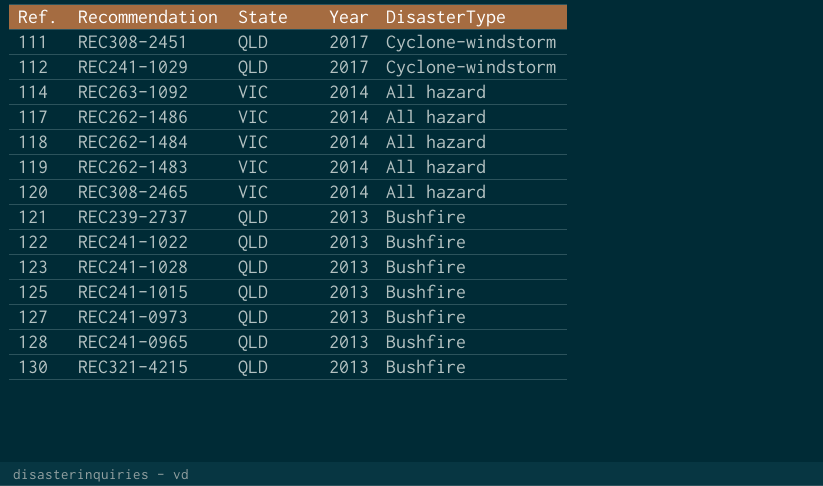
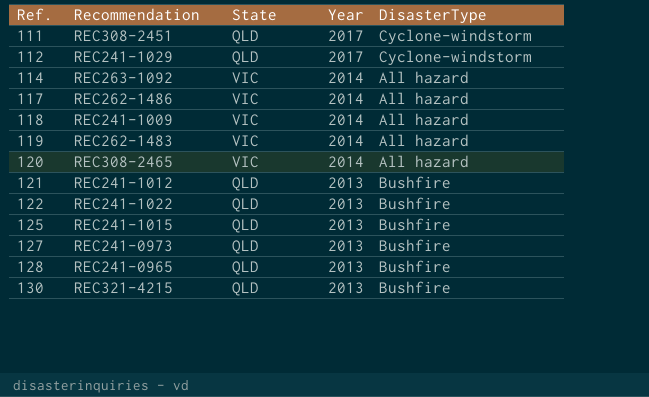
row 123: REC241-1028 | QLD | 2013 | Bushfire -> none
118 | Recommendation: REC262-1484 -> REC241-1009
121 | Recommendation: REC239-2737 -> REC241-1012

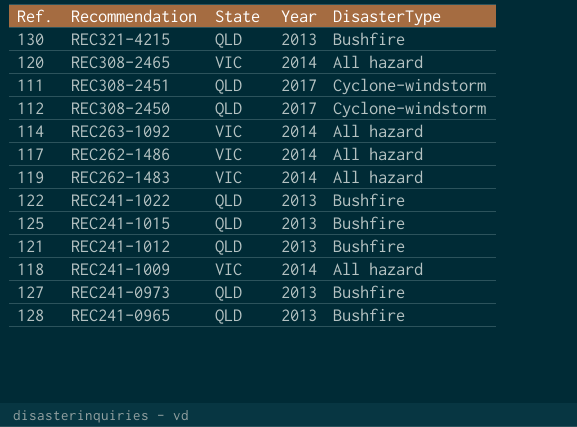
row order: Ref. ascending -> Recommendation descending
112 | Recommendation: REC241-1029 -> REC308-2450

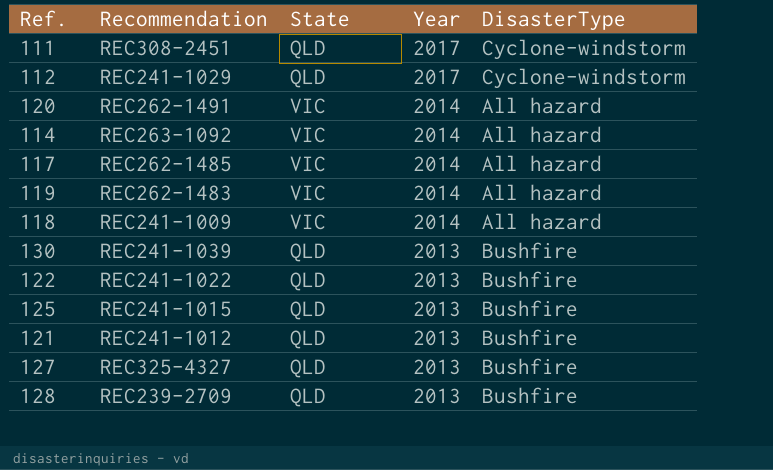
row order: Recommendation descending -> Year descending
112 | Recommendation: REC308-2450 -> REC241-1029
120 | Recommendation: REC308-2465 -> REC262-1491
117 | Recommendation: REC262-1486 -> REC262-1485
130 | Recommendation: REC321-4215 -> REC241-1039
127 | Recommendation: REC241-0973 -> REC325-4327
128 | Recommendation: REC241-0965 -> REC239-2709

